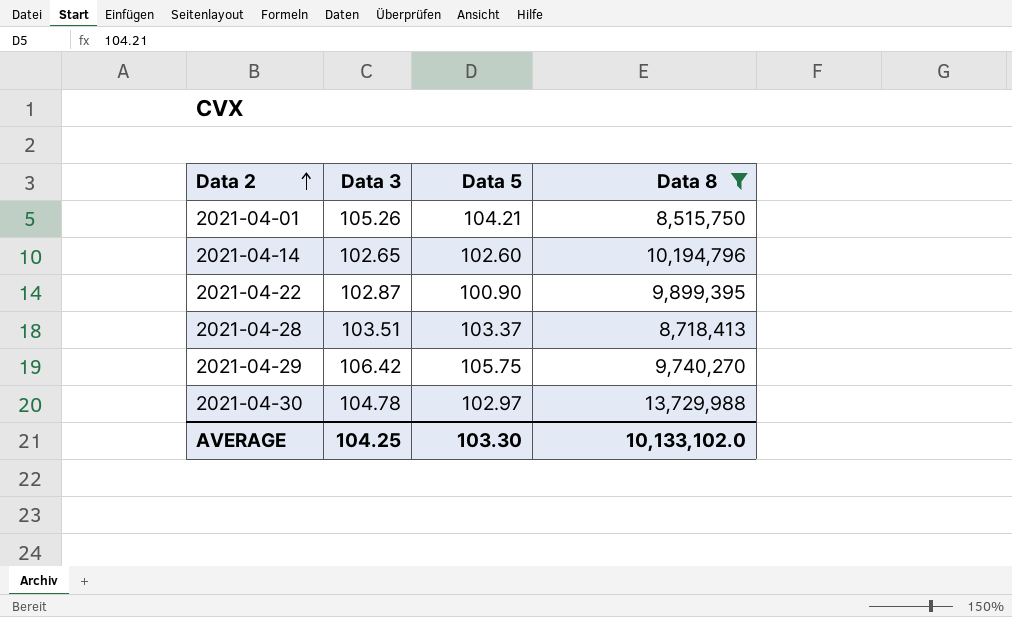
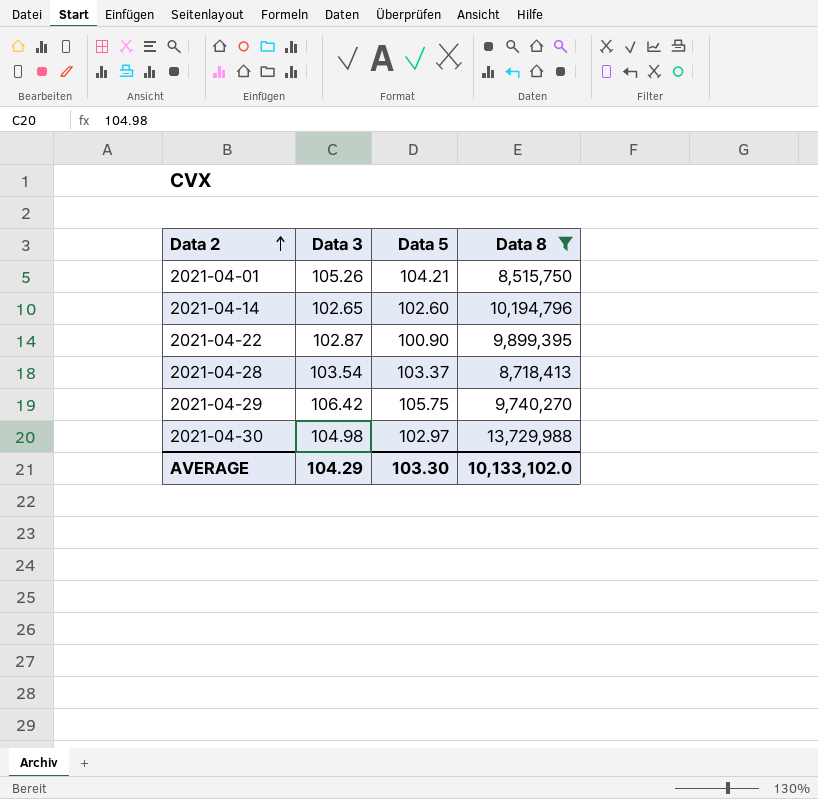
2021-04-28 | Data 3: 103.51 -> 103.54
2021-04-30 | Data 3: 104.78 -> 104.98
AVERAGE | Data 3: 104.25 -> 104.29

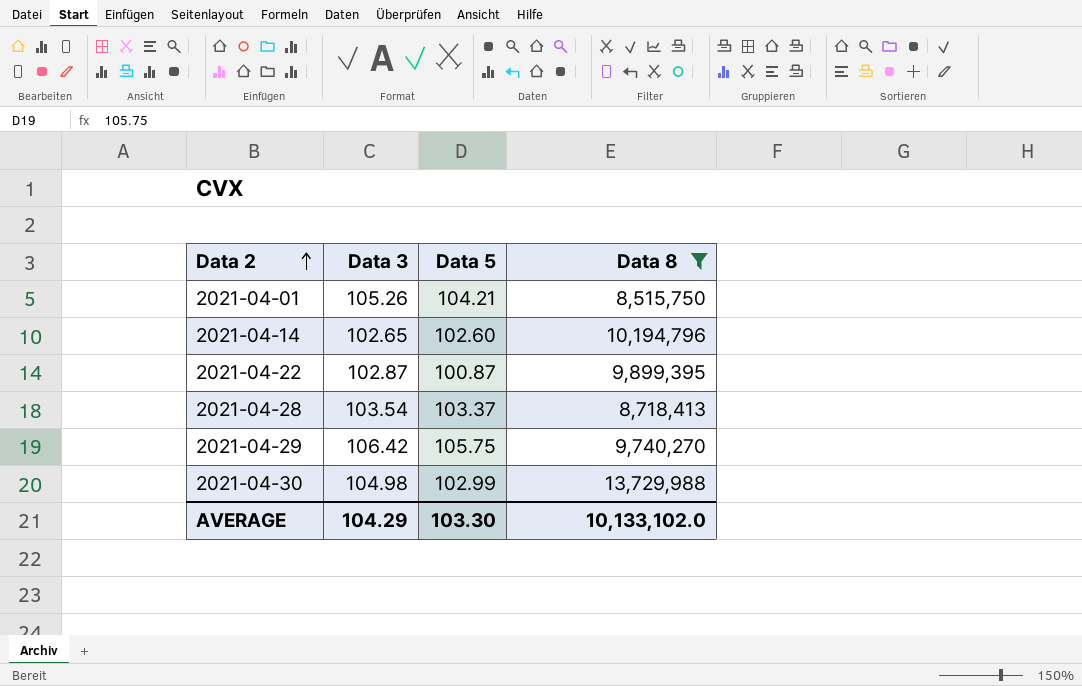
2021-04-22 | Data 5: 100.90 -> 100.87
2021-04-30 | Data 5: 102.97 -> 102.99

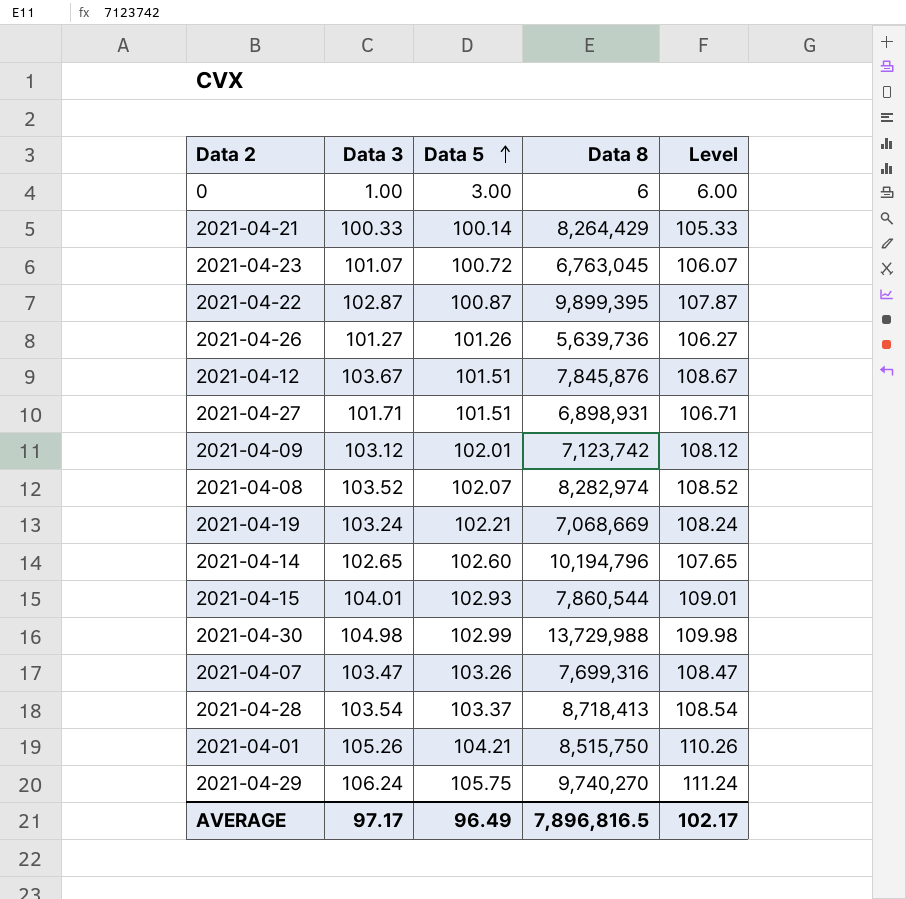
filter: Data 8 >= 8,515,750 -> none
row order: Data 2 ascending -> Data 5 ascending
column Level | formula: none -> [Data 3] + 5
2021-04-29 | Data 3: 106.42 -> 106.24
AVERAGE | Data 3: 104.29 -> 97.17
AVERAGE | Data 5: 103.30 -> 96.49
AVERAGE | Data 8: 10,133,102.0 -> 7,896,816.5

